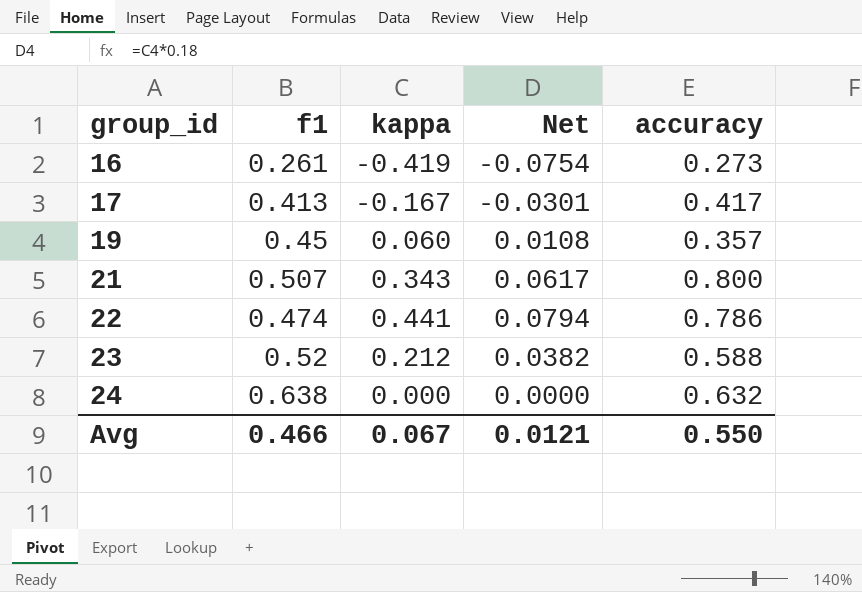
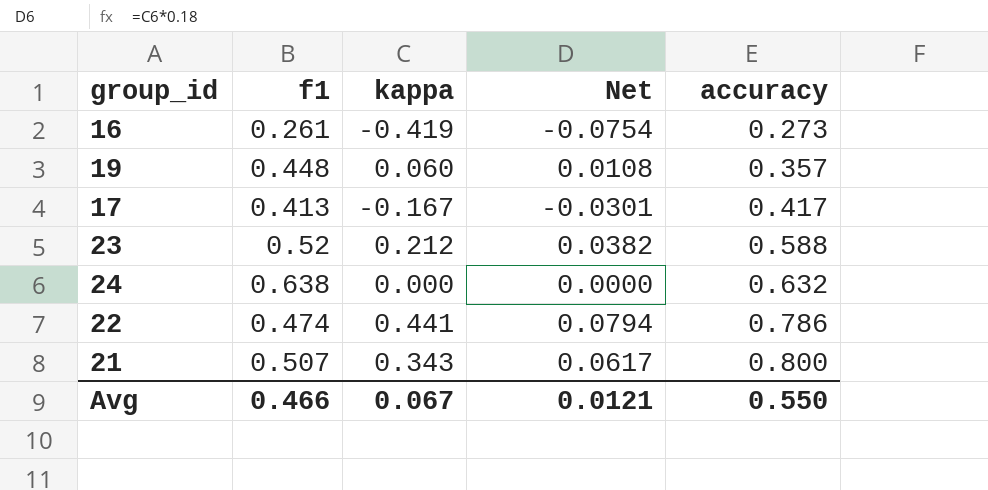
row order: group_id ascending -> accuracy ascending
19 | f1: 0.45 -> 0.448

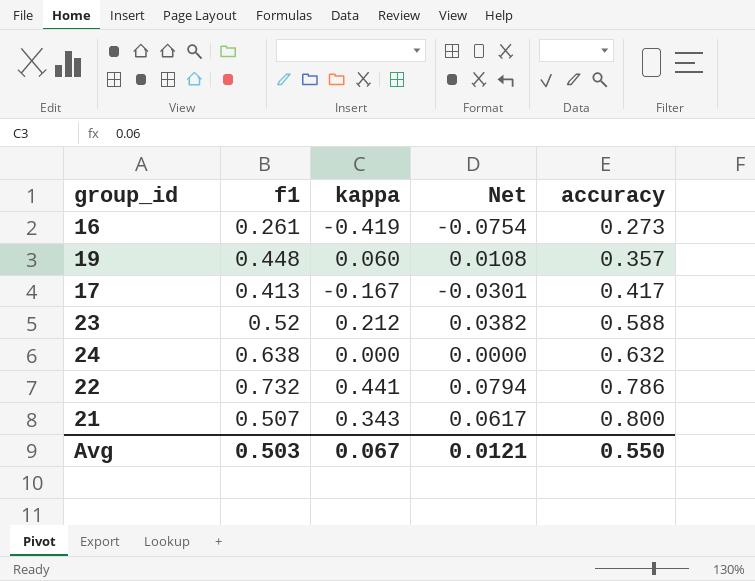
22 | f1: 0.474 -> 0.732
Avg | f1: 0.466 -> 0.503

